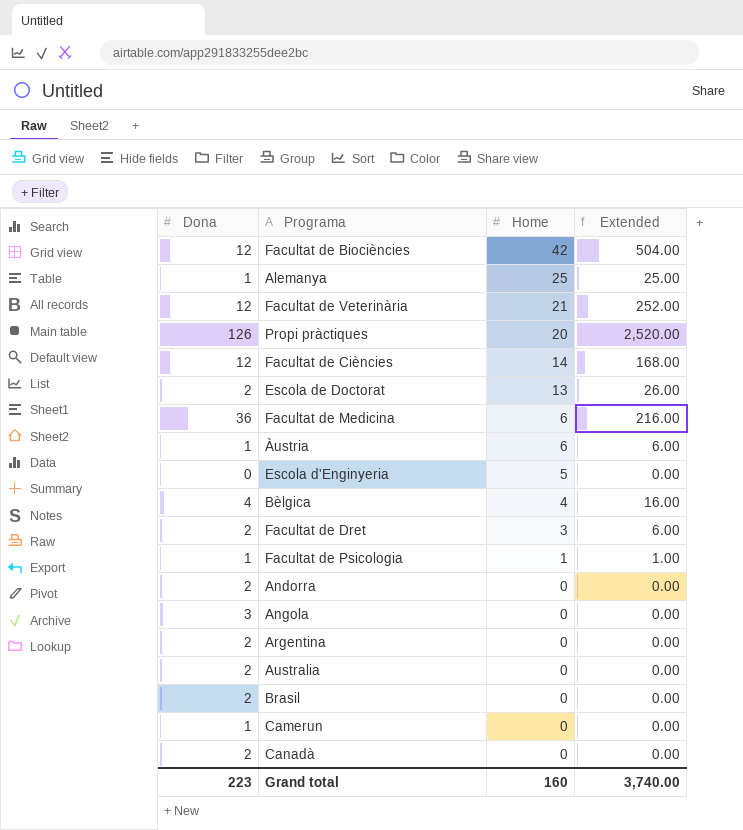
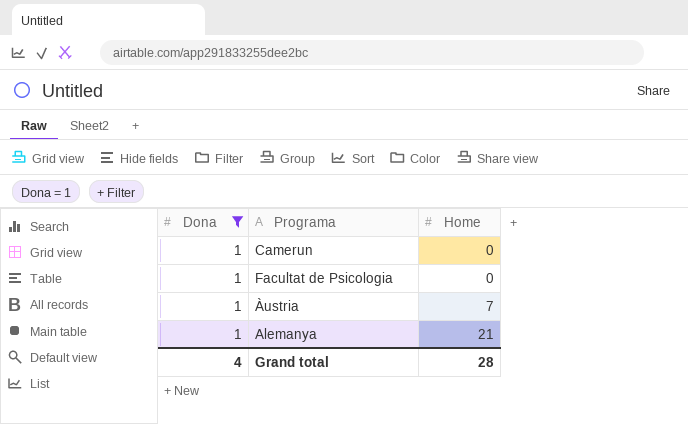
filter: none -> Dona = 1
row order: Home descending -> Home ascending
column Extended | formula: [Dona] * [Home] -> none
Facultat de Psicologia | Home: 1 -> 0
Àustria | Home: 6 -> 7
Alemanya | Home: 25 -> 21
Grand total | Dona: 223 -> 4
Grand total | Home: 160 -> 28

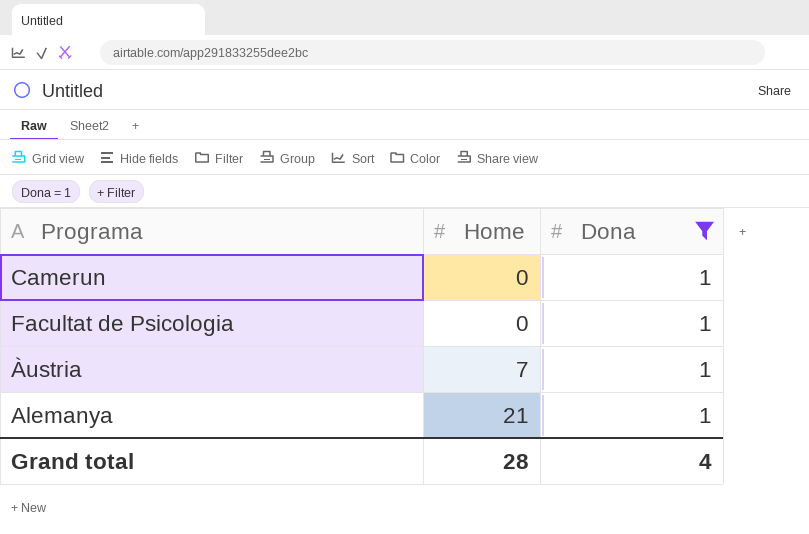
column Dona | position: 1 -> 3

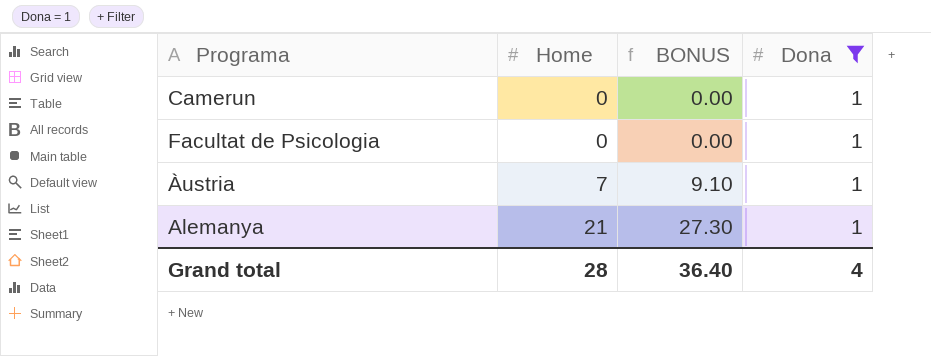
column BONUS | formula: none -> [Home] * 1.3

